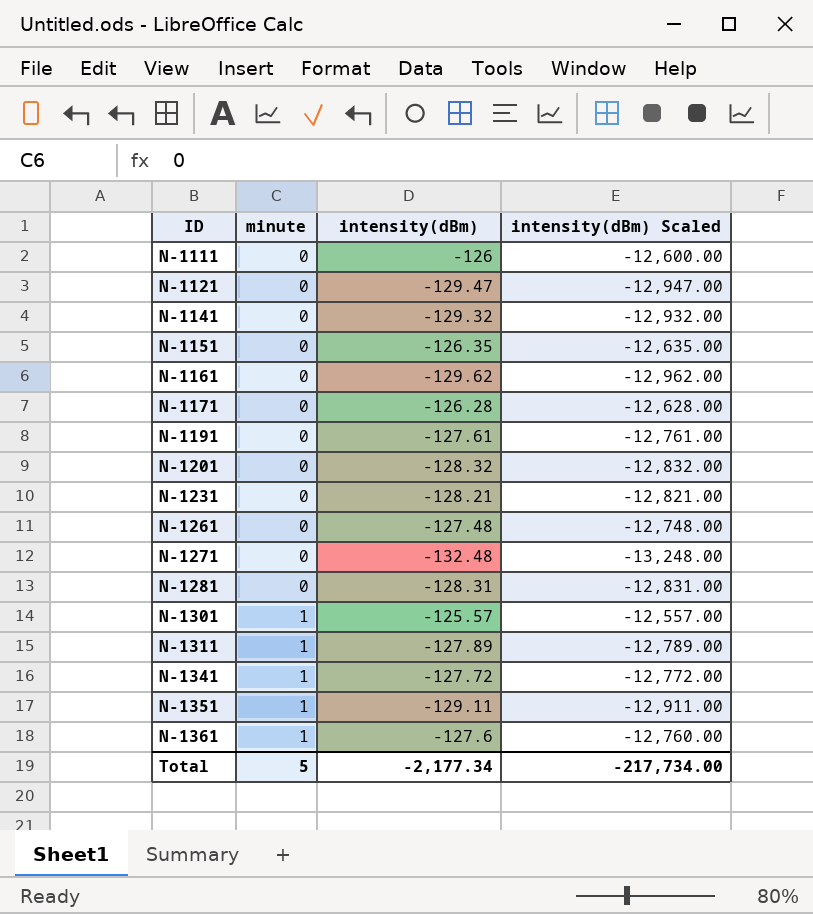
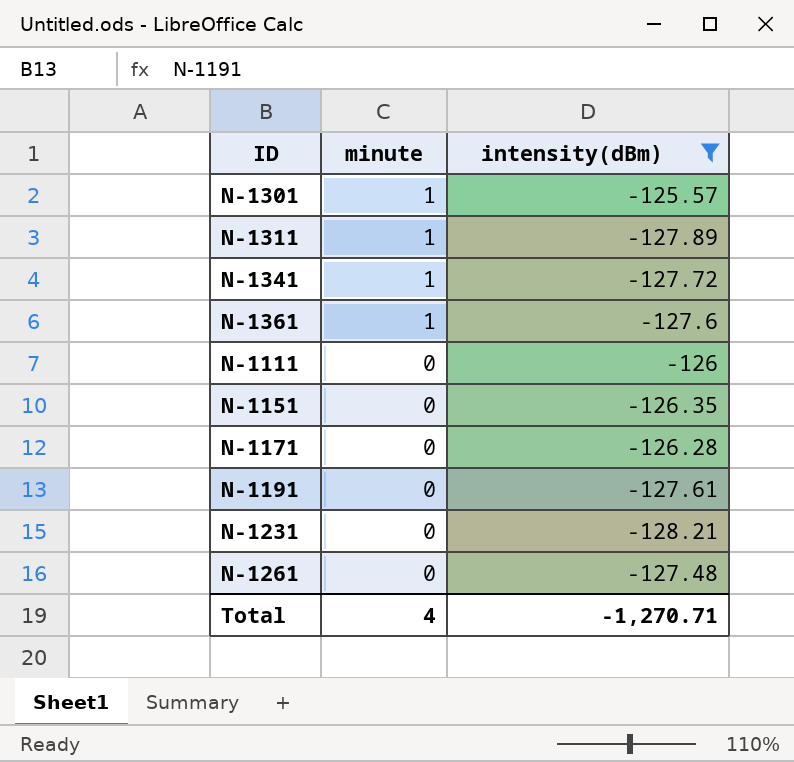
filter: none -> intensity(dBm) >= -128.21
row order: ID ascending -> minute descending
column intensity(dBm) Scaled | formula: [intensity(dBm)] * 100 -> none
Total | minute: 5 -> 4
Total | intensity(dBm): -2,177.34 -> -1,270.71

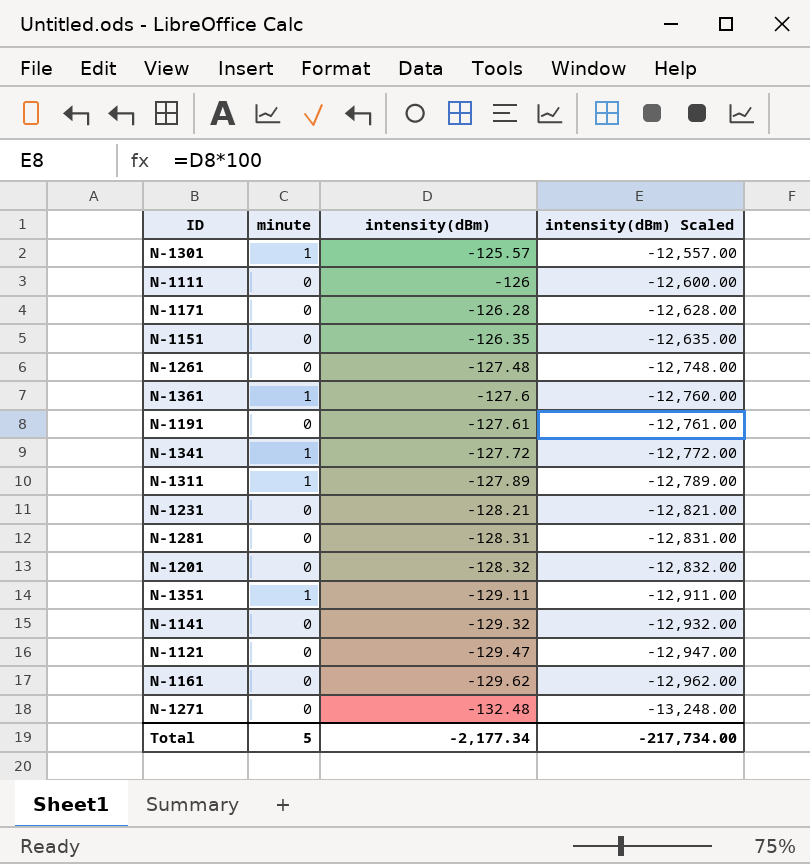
filter: intensity(dBm) >= -128.21 -> none
row order: minute descending -> intensity(dBm) descending
column intensity(dBm) Scaled | formula: none -> [intensity(dBm)] * 100
Total | minute: 4 -> 5
Total | intensity(dBm): -1,270.71 -> -2,177.34

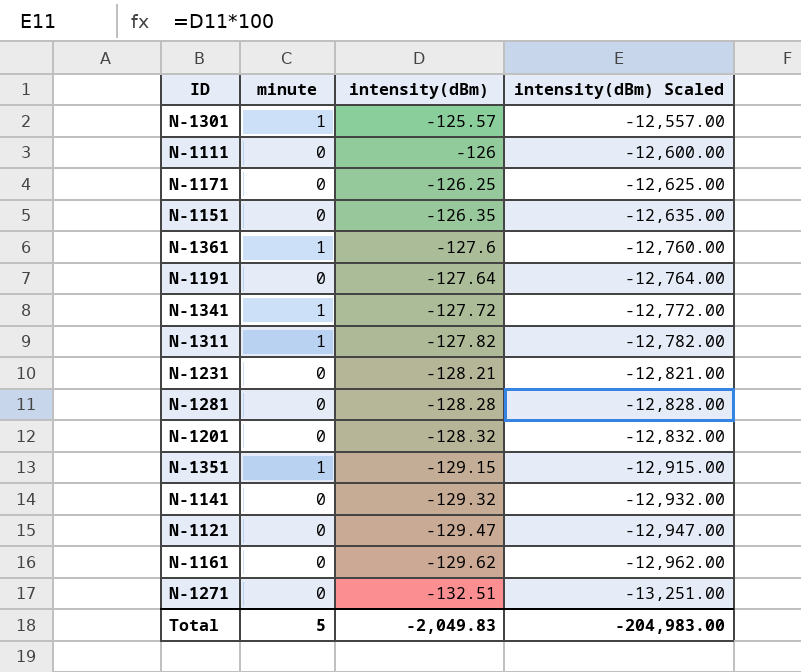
row N-1261: 0 | -127.48 | -12,748.00 -> none
N-1171 | intensity(dBm): -126.28 -> -126.25
N-1171 | intensity(dBm) Scaled: -12,628.00 -> -12,625.00
N-1191 | intensity(dBm): -127.61 -> -127.64
N-1191 | intensity(dBm) Scaled: -12,761.00 -> -12,764.00
N-1311 | intensity(dBm): -127.89 -> -127.82
N-1311 | intensity(dBm) Scaled: -12,789.00 -> -12,782.00
N-1281 | intensity(dBm): -128.31 -> -128.28
N-1281 | intensity(dBm) Scaled: -12,831.00 -> -12,828.00
N-1351 | intensity(dBm): -129.11 -> -129.15
N-1351 | intensity(dBm) Scaled: -12,911.00 -> -12,915.00
N-1271 | intensity(dBm): -132.48 -> -132.51
N-1271 | intensity(dBm) Scaled: -13,248.00 -> -13,251.00
Total | intensity(dBm): -2,177.34 -> -2,049.83
Total | intensity(dBm) Scaled: -217,734.00 -> -204,983.00

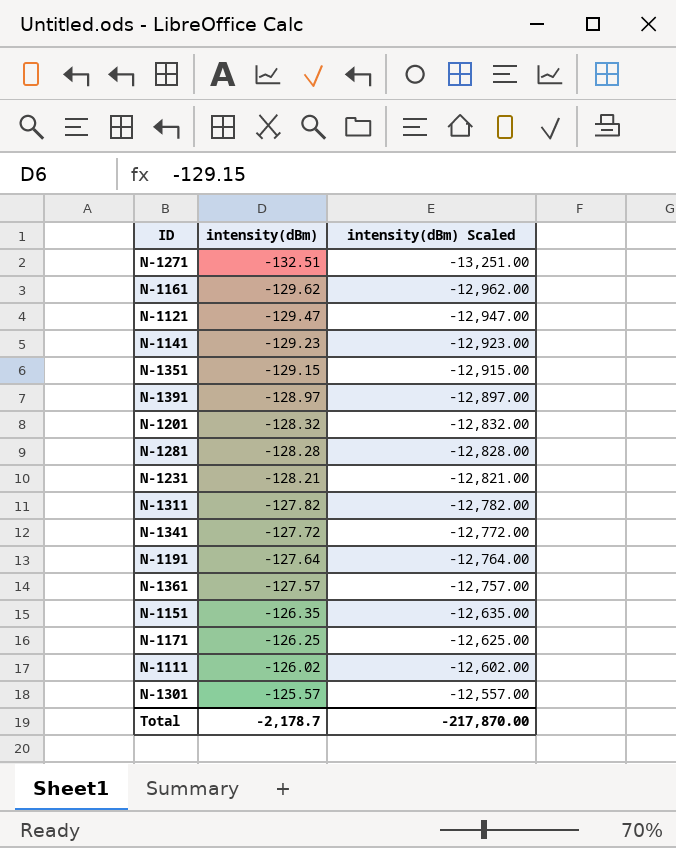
row order: intensity(dBm) descending -> intensity(dBm) ascending
column minute | position: 2 -> none
N-1141 | intensity(dBm): -129.32 -> -129.23
N-1141 | intensity(dBm) Scaled: -12,932.00 -> -12,923.00
row N-1391: none -> -128.97 | -12,897.00
N-1361 | intensity(dBm): -127.6 -> -127.57
N-1361 | intensity(dBm) Scaled: -12,760.00 -> -12,757.00
N-1111 | intensity(dBm): -126 -> -126.02
N-1111 | intensity(dBm) Scaled: -12,600.00 -> -12,602.00
Total | intensity(dBm): -2,049.83 -> -2,178.7
Total | intensity(dBm) Scaled: -204,983.00 -> -217,870.00

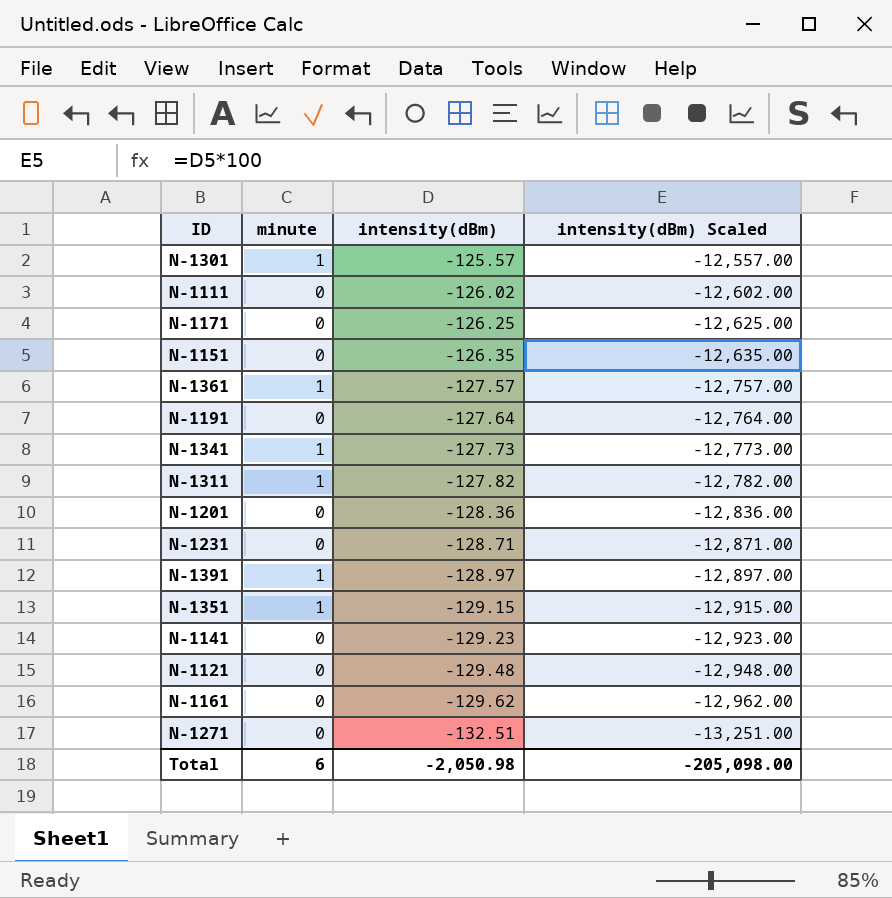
row order: intensity(dBm) ascending -> intensity(dBm) descending
column minute | position: none -> 2
row N-1281: -128.28 | -12,828.00 -> none
N-1341 | intensity(dBm): -127.72 -> -127.73
N-1341 | intensity(dBm) Scaled: -12,772.00 -> -12,773.00
N-1201 | intensity(dBm): -128.32 -> -128.36
N-1201 | intensity(dBm) Scaled: -12,832.00 -> -12,836.00
N-1231 | intensity(dBm): -128.21 -> -128.71
N-1231 | intensity(dBm) Scaled: -12,821.00 -> -12,871.00
N-1121 | intensity(dBm): -129.47 -> -129.48
N-1121 | intensity(dBm) Scaled: -12,947.00 -> -12,948.00
Total | intensity(dBm): -2,178.7 -> -2,050.98
Total | intensity(dBm) Scaled: -217,870.00 -> -205,098.00

